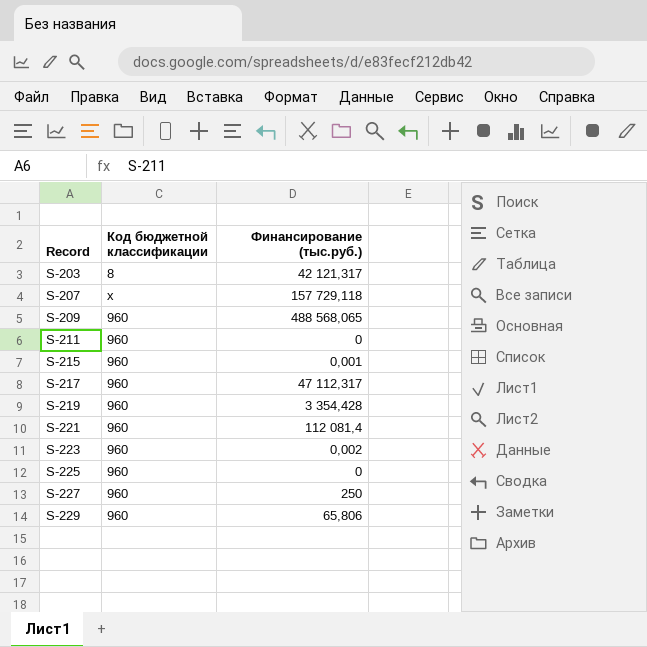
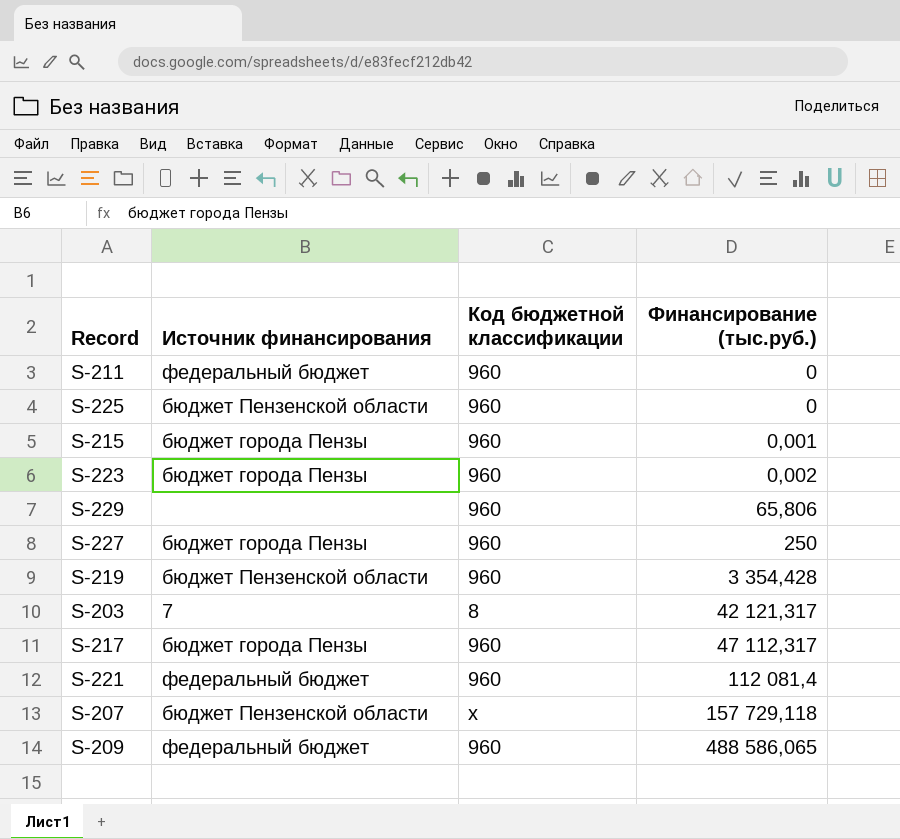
row order: Record ascending -> Финансирование (тыс.руб.) ascending
column Источник финансирования | position: none -> 2
S-209 | Финансирование (тыс.руб.): 488 568,065 -> 488 586,065

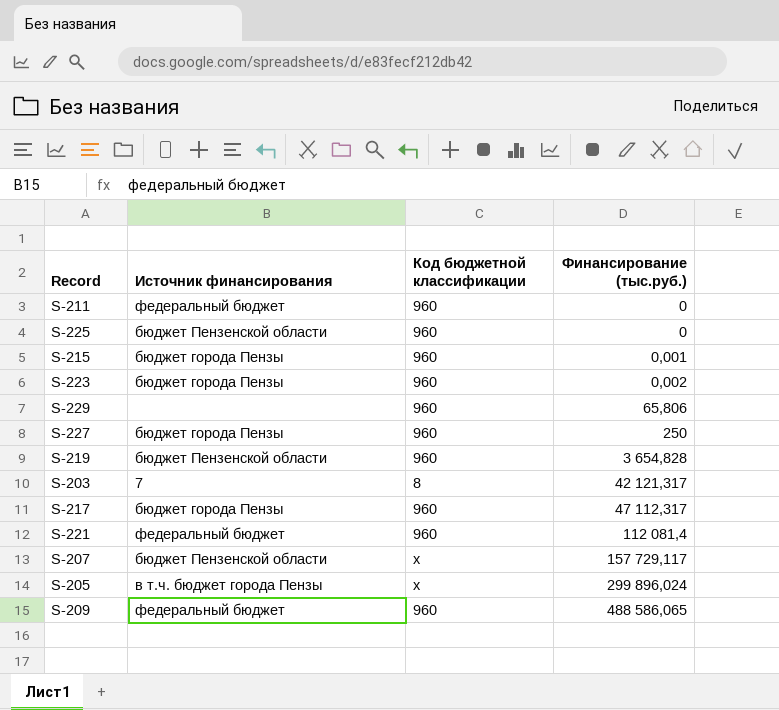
S-219 | Финансирование (тыс.руб.): 3 354,428 -> 3 654,828
S-207 | Финансирование (тыс.руб.): 157 729,118 -> 157 729,117
row S-205: none -> в т.ч. бюджет города Пензы | х | 299 896,024

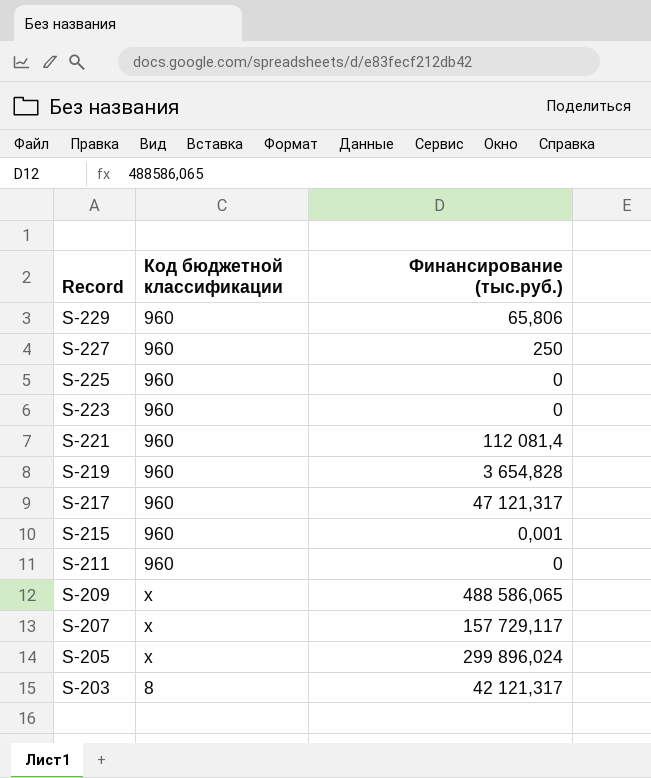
row order: Финансирование (тыс.руб.) ascending -> Record descending
column Источник финансирования | position: 2 -> none
S-223 | Финансирование (тыс.руб.): 0,002 -> 0
S-217 | Финансирование (тыс.руб.): 47 112,317 -> 47 121,317
S-209 | Код бюджетной классификации: 960 -> х

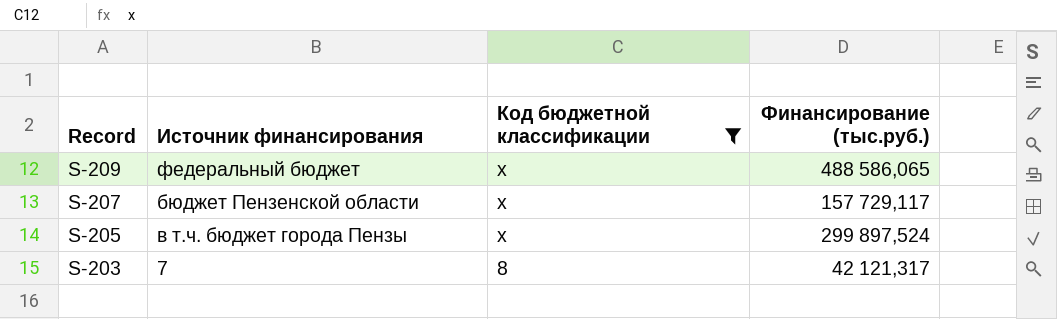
filter: none -> Код бюджетной классификации != 960
column Источник финансирования | position: none -> 2
S-205 | Финансирование (тыс.руб.): 299 896,024 -> 299 897,524

